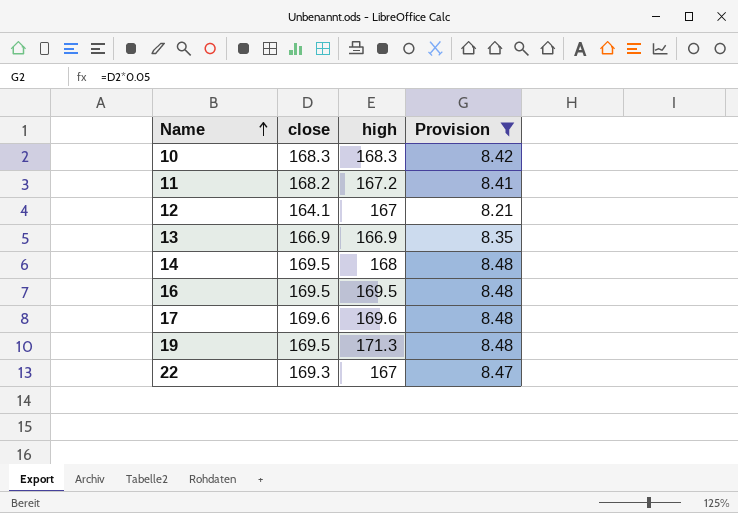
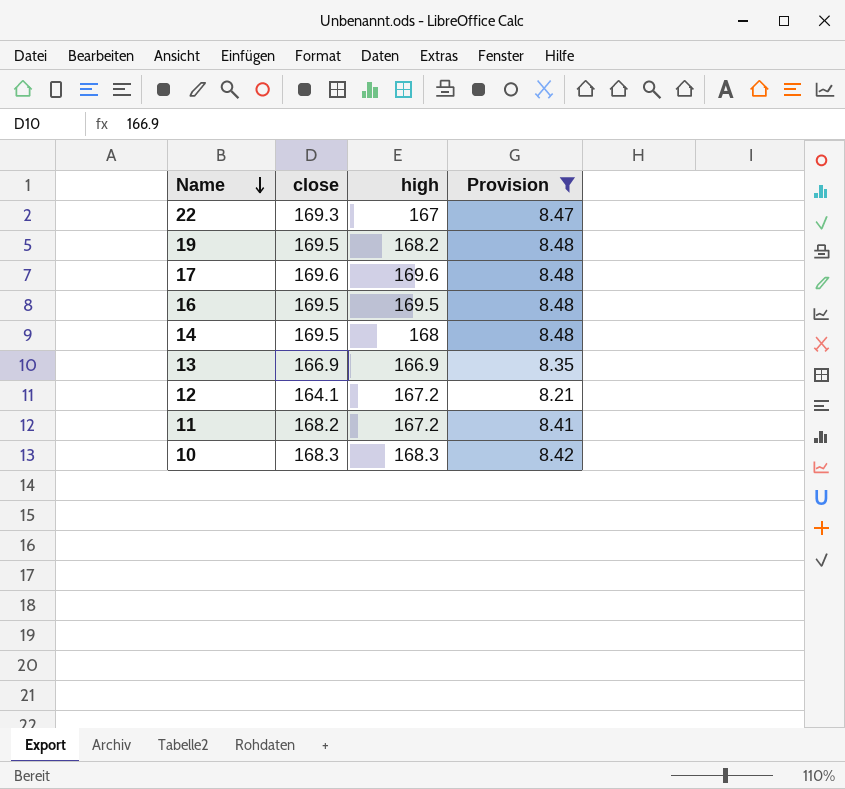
row order: Name ascending -> Name descending
19 | high: 171.3 -> 168.2
12 | high: 167 -> 167.2

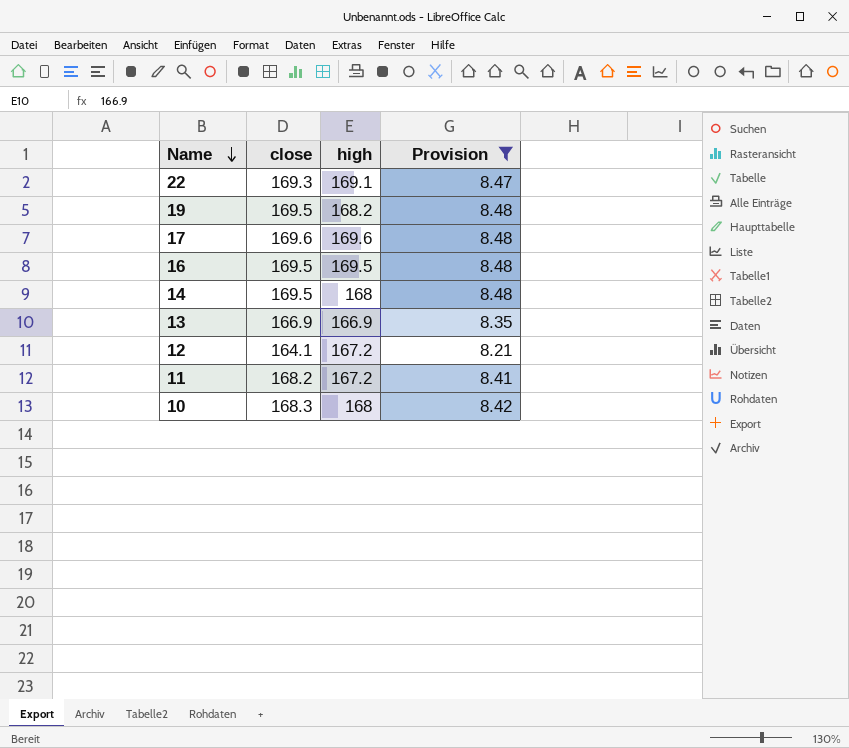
22 | high: 167 -> 169.1
10 | high: 168.3 -> 168

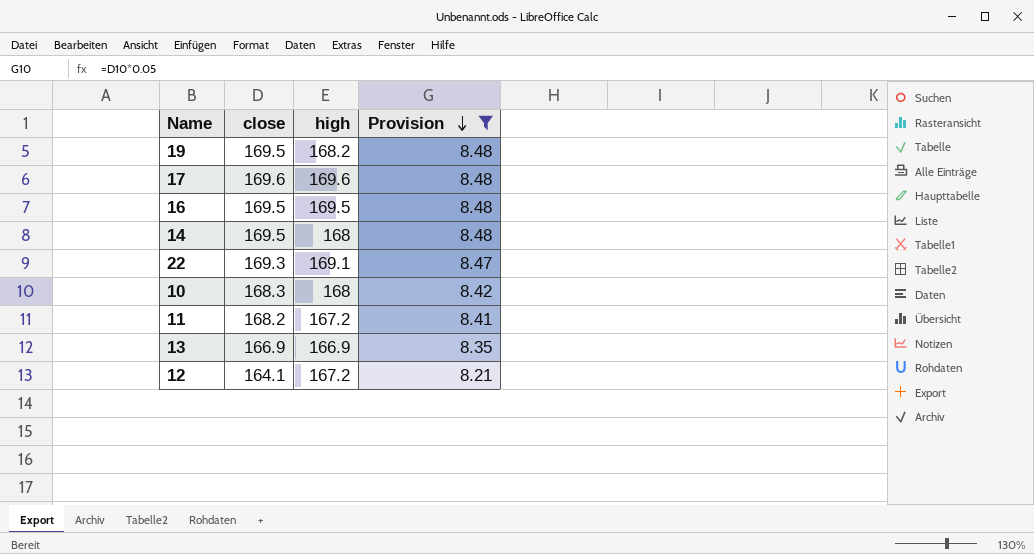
row order: Name descending -> Provision descending

